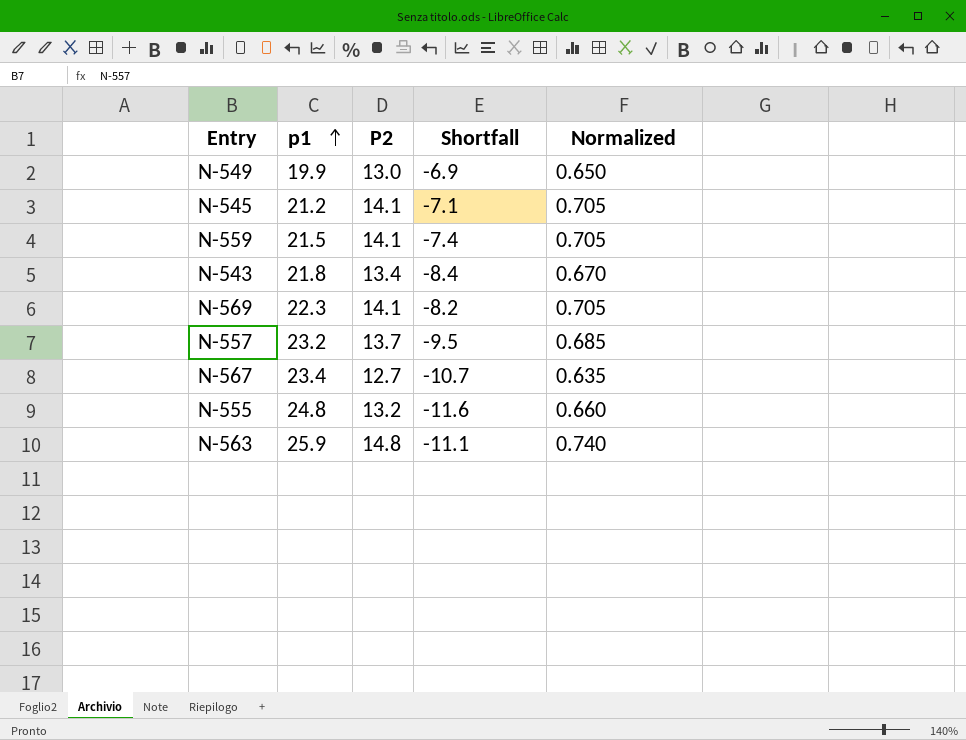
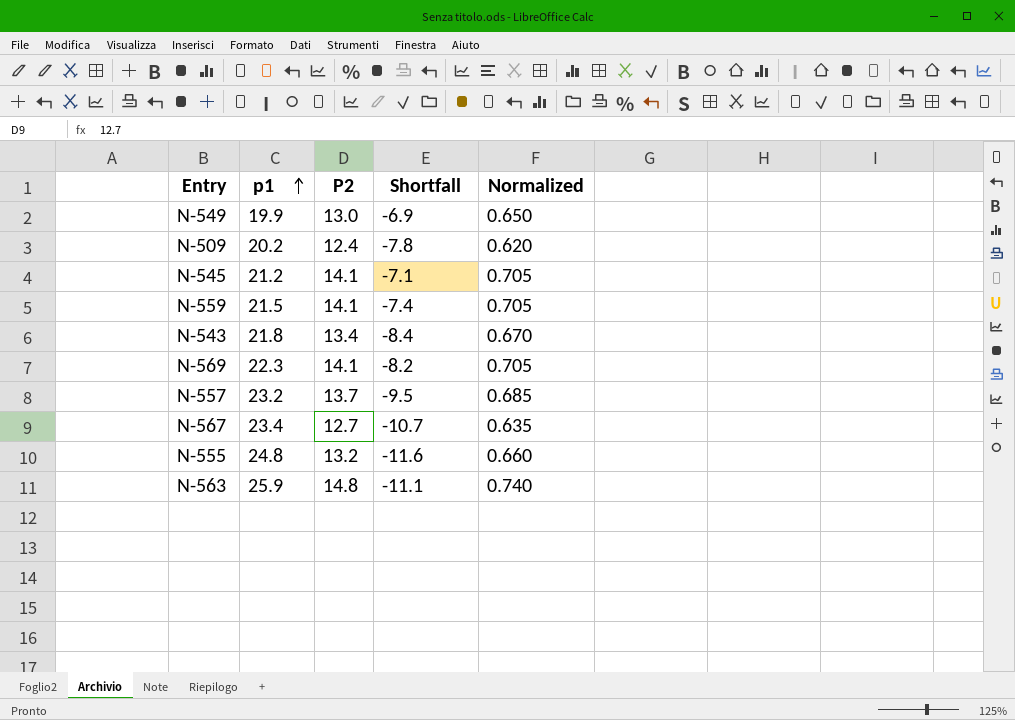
row N-509: none -> 20.2 | 12.4 | -7.8 | 0.620

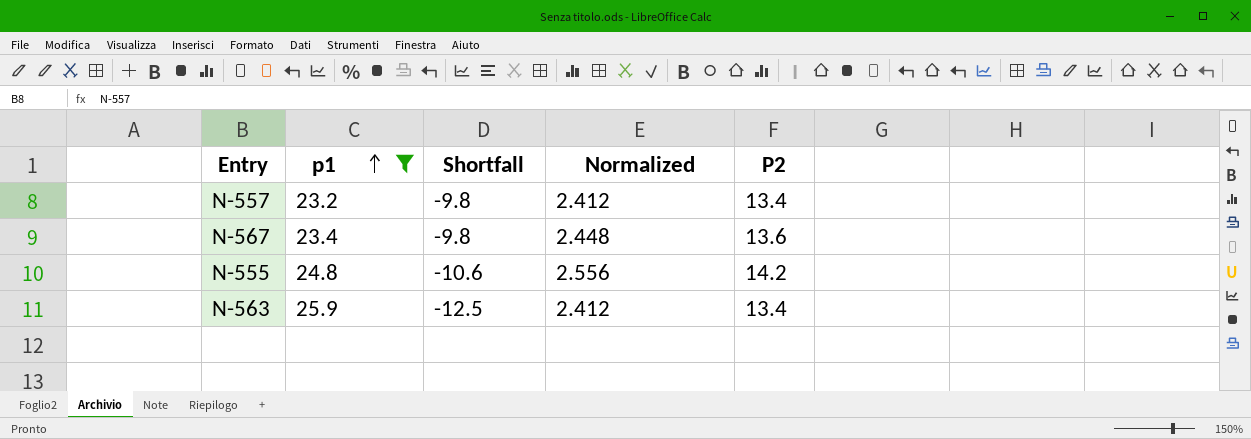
filter: none -> p1 >= 23.2
column Normalized | formula: [P2] * 0.05 -> [P2] * 0.18
column P2 | position: 3 -> 5
N-557 | Shortfall: -9.5 -> -9.8
N-557 | P2: 13.7 -> 13.4
N-567 | Shortfall: -10.7 -> -9.8
N-567 | P2: 12.7 -> 13.6
N-555 | Shortfall: -11.6 -> -10.6
N-555 | P2: 13.2 -> 14.2
N-563 | Shortfall: -11.1 -> -12.5
N-563 | P2: 14.8 -> 13.4

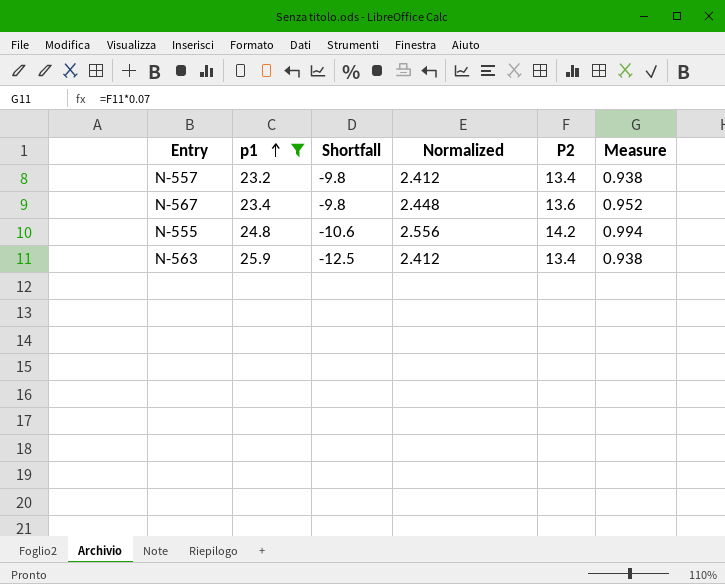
column Measure | formula: none -> [P2] * 0.07

